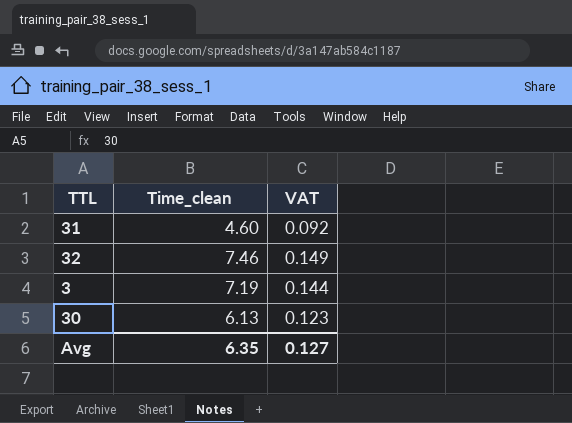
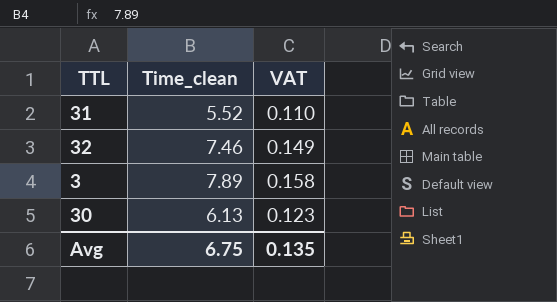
31 | Time_clean: 4.60 -> 5.52
31 | VAT: 0.092 -> 0.110
3 | Time_clean: 7.19 -> 7.89
3 | VAT: 0.144 -> 0.158
Avg | Time_clean: 6.35 -> 6.75
Avg | VAT: 0.127 -> 0.135

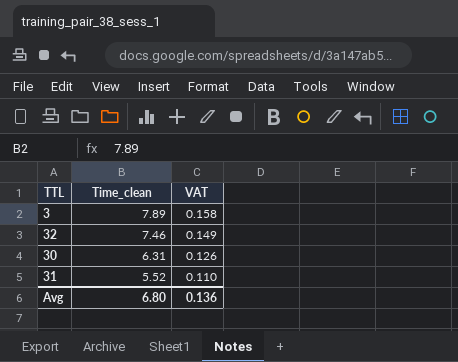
row order: none -> Time_clean descending
30 | Time_clean: 6.13 -> 6.31
30 | VAT: 0.123 -> 0.126
Avg | Time_clean: 6.75 -> 6.80
Avg | VAT: 0.135 -> 0.136

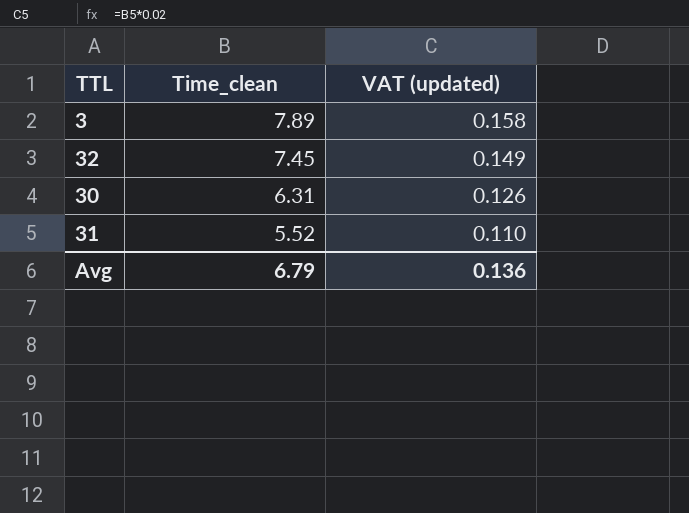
column name: VAT -> VAT (updated)
32 | Time_clean: 7.46 -> 7.45
Avg | Time_clean: 6.80 -> 6.79

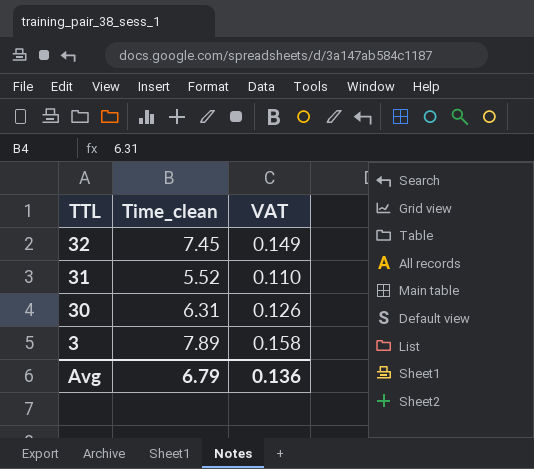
row order: Time_clean descending -> TTL descending
column name: VAT (updated) -> VAT

